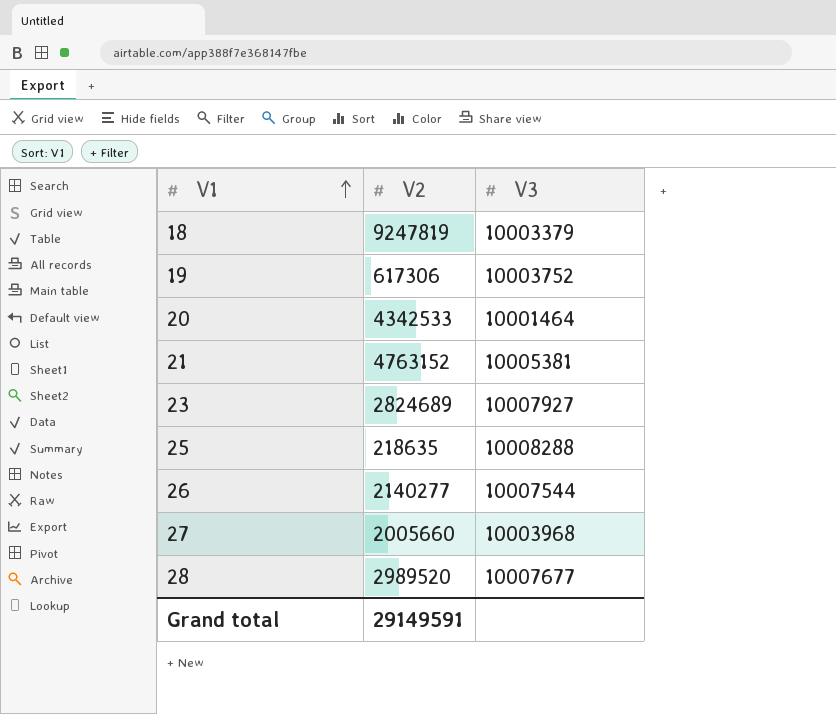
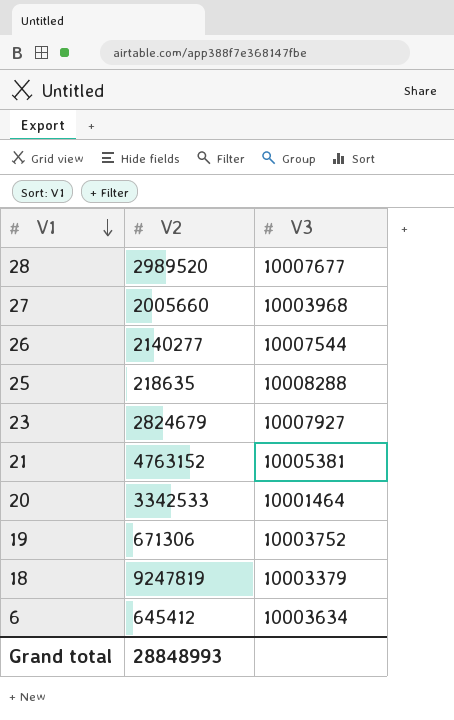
row order: V1 ascending -> V1 descending
23 | V2: 2824689 -> 2824679
20 | V2: 4342533 -> 3342533
19 | V2: 617306 -> 671306
row 6: none -> 645412 | 10003634
Grand total | V2: 29149591 -> 28848993

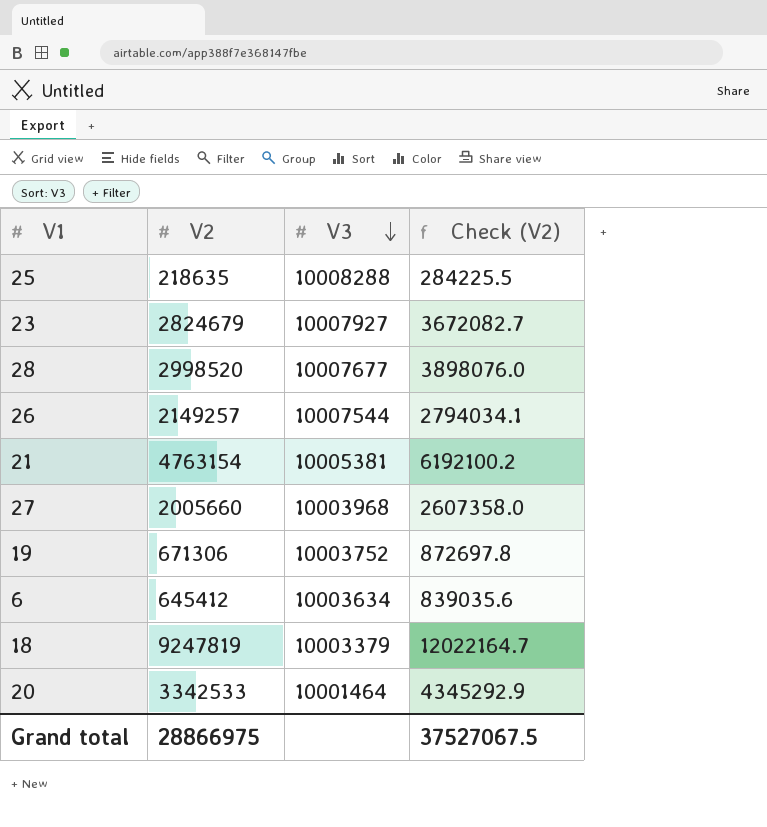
row order: V1 descending -> V3 descending
column Check (V2) | formula: none -> [V2] * 1.3
28 | V2: 2989520 -> 2998520
26 | V2: 2140277 -> 2149257
21 | V2: 4763152 -> 4763154
Grand total | V2: 28848993 -> 28866975

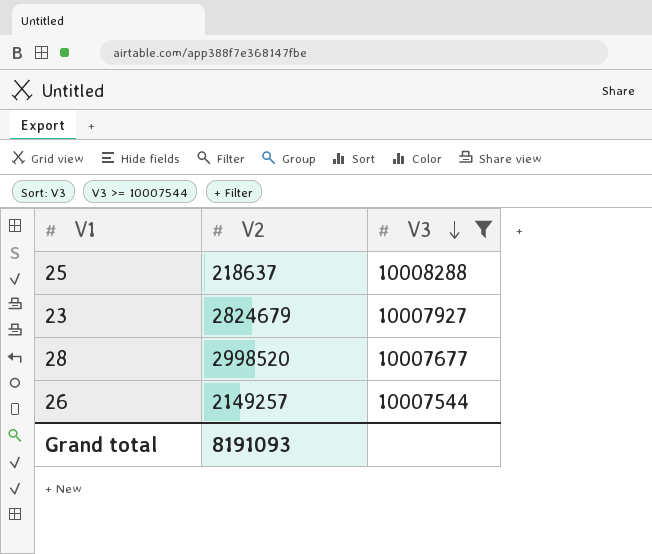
filter: none -> V3 >= 10007544
column Check (V2) | formula: [V2] * 1.3 -> none
25 | V2: 218635 -> 218637
Grand total | V2: 28866975 -> 8191093

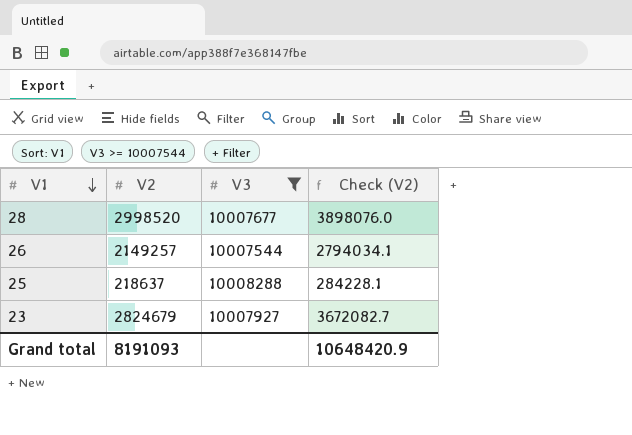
row order: V3 descending -> V1 descending
column Check (V2) | formula: none -> [V2] * 1.3

